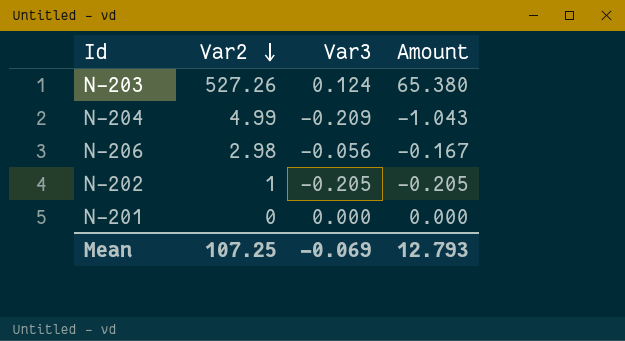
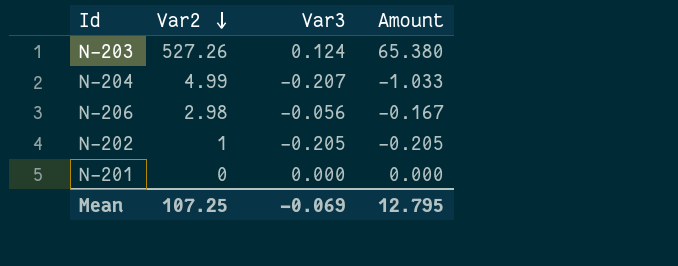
N-204 | Var3: -0.209 -> -0.207
N-204 | Amount: -1.043 -> -1.033
Mean | Amount: 12.793 -> 12.795

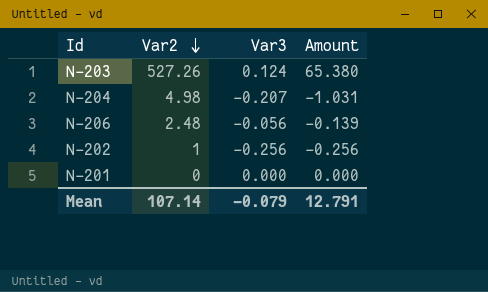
N-204 | Var2: 4.99 -> 4.98
N-204 | Amount: -1.033 -> -1.031
N-206 | Var2: 2.98 -> 2.48
N-206 | Amount: -0.167 -> -0.139
N-202 | Var3: -0.205 -> -0.256
N-202 | Amount: -0.205 -> -0.256
Mean | Var2: 107.25 -> 107.14
Mean | Var3: -0.069 -> -0.079
Mean | Amount: 12.795 -> 12.791

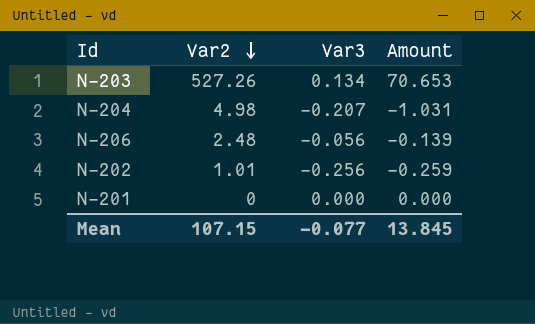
N-203 | Var3: 0.124 -> 0.134
N-203 | Amount: 65.380 -> 70.653
N-202 | Var2: 1 -> 1.01
N-202 | Amount: -0.256 -> -0.259
Mean | Var2: 107.14 -> 107.15
Mean | Var3: -0.079 -> -0.077
Mean | Amount: 12.791 -> 13.845

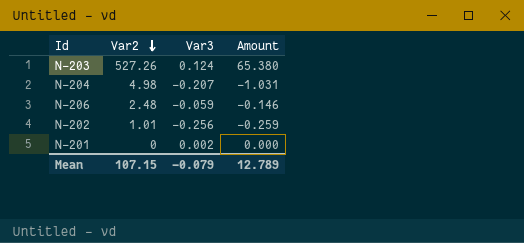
N-203 | Var3: 0.134 -> 0.124
N-203 | Amount: 70.653 -> 65.380
N-206 | Var3: -0.056 -> -0.059
N-206 | Amount: -0.139 -> -0.146
N-201 | Var3: 0.000 -> 0.002
Mean | Var3: -0.077 -> -0.079
Mean | Amount: 13.845 -> 12.789

